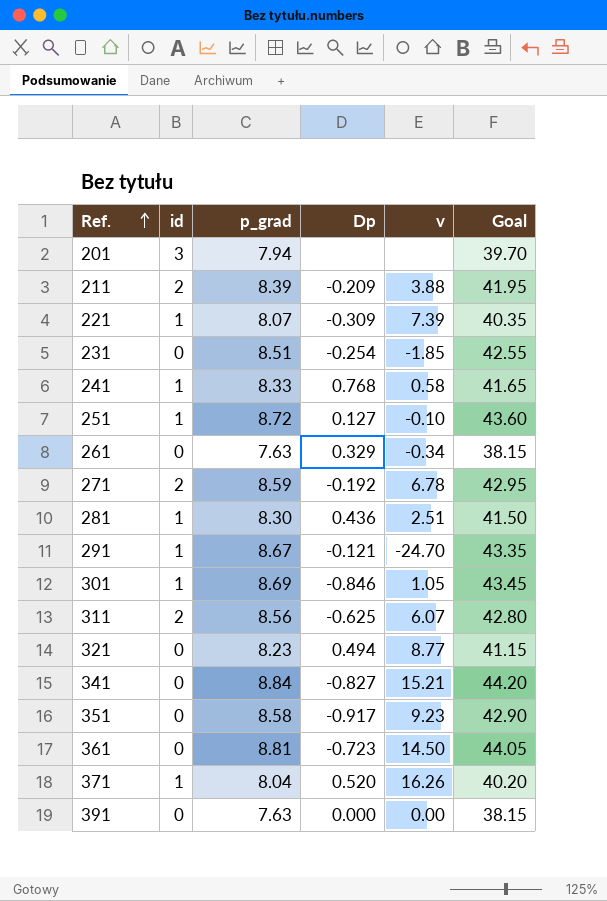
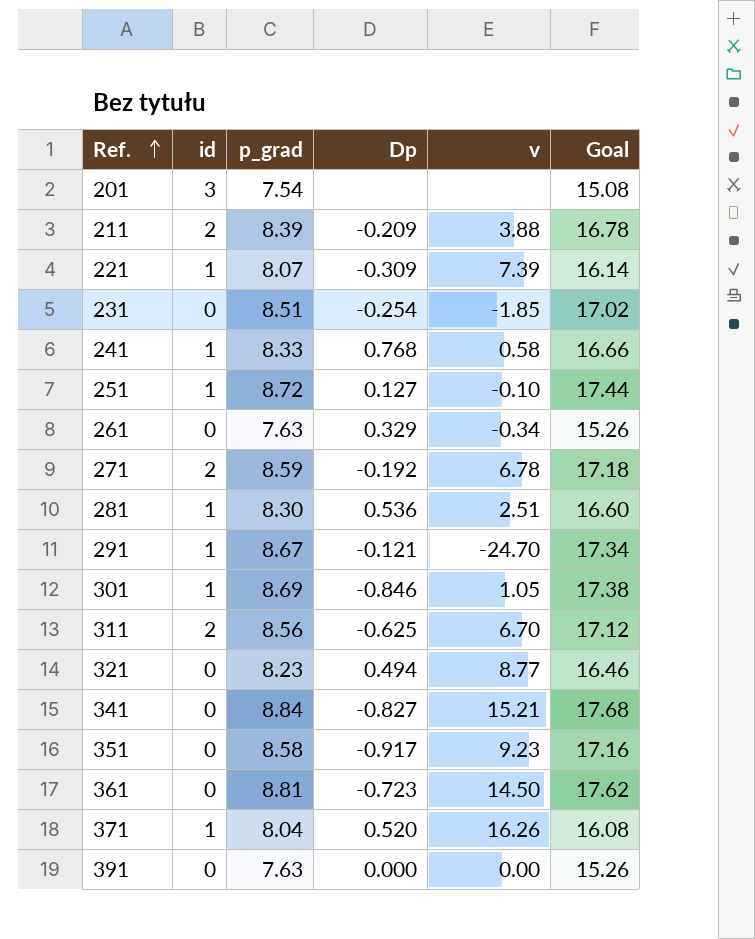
column Goal | formula: [p_grad] * 5 -> [p_grad] * 2
201 | p_grad: 7.94 -> 7.54
281 | Dp: 0.436 -> 0.536
311 | v: 6.07 -> 6.70

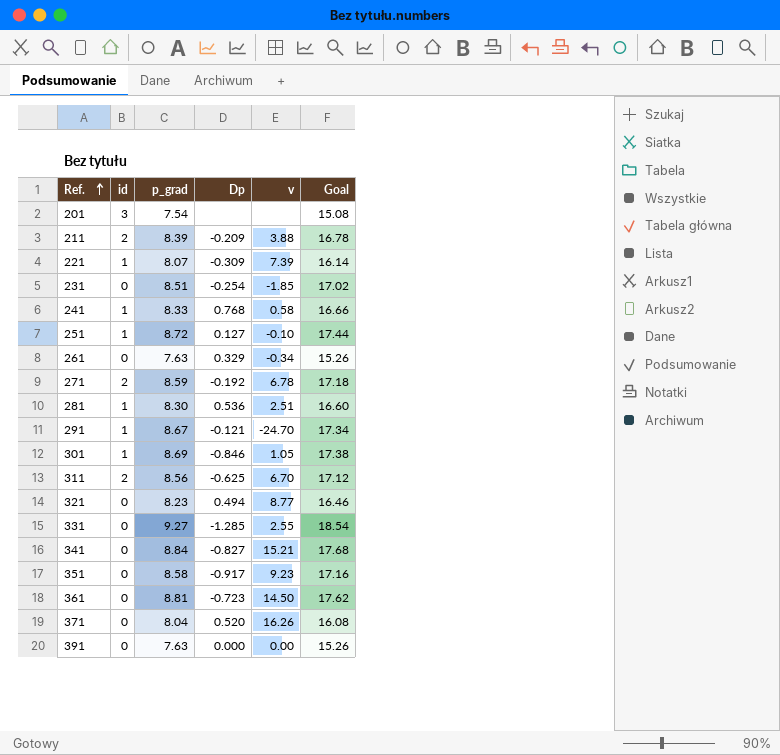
row 331: none -> 0 | 9.27 | -1.285 | 2.55 | 18.54
371 | id: 1 -> 0

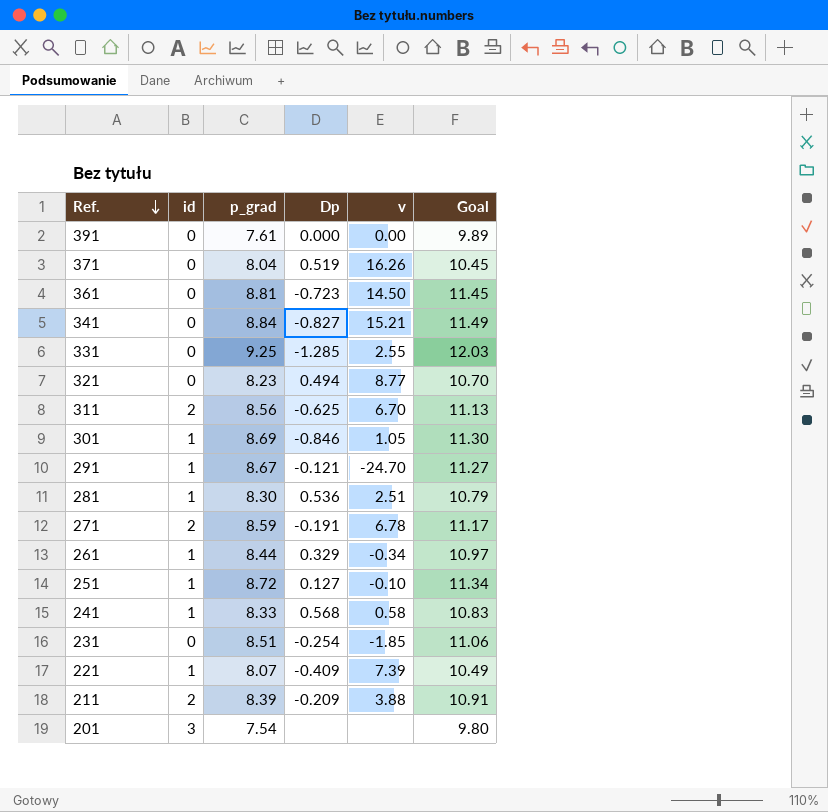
row order: Ref. ascending -> Ref. descending
column Goal | formula: [p_grad] * 2 -> [p_grad] * 1.3
row 351: 0 | 8.58 | -0.917 | 9.23 | 17.16 -> none
391 | p_grad: 7.63 -> 7.61
371 | Dp: 0.520 -> 0.519
331 | p_grad: 9.27 -> 9.25
271 | Dp: -0.192 -> -0.191
261 | id: 0 -> 1
261 | p_grad: 7.63 -> 8.44
241 | Dp: 0.768 -> 0.568
221 | Dp: -0.309 -> -0.409

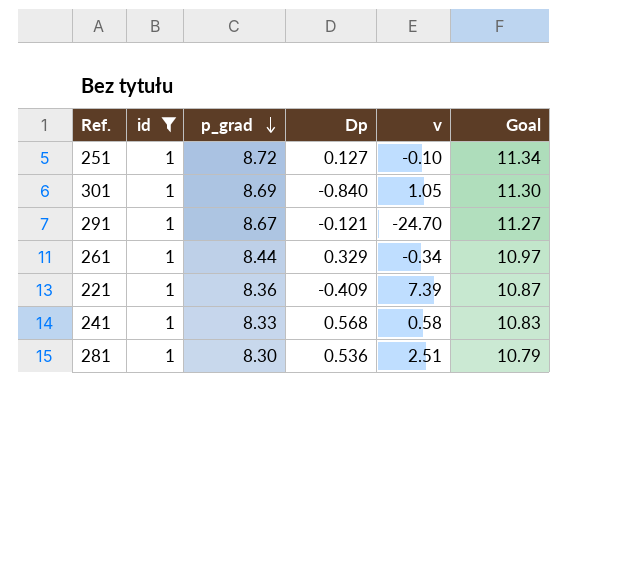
filter: none -> id = 1
row order: Ref. descending -> p_grad descending
301 | Dp: -0.846 -> -0.840
221 | p_grad: 8.07 -> 8.36
221 | Goal: 10.49 -> 10.87

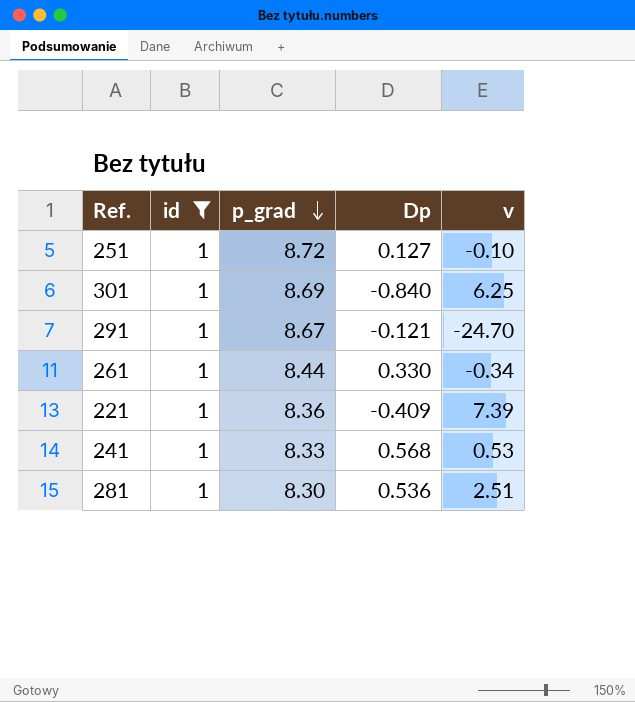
column Goal | formula: [p_grad] * 1.3 -> none
301 | v: 1.05 -> 6.25
261 | Dp: 0.329 -> 0.330
241 | v: 0.58 -> 0.53

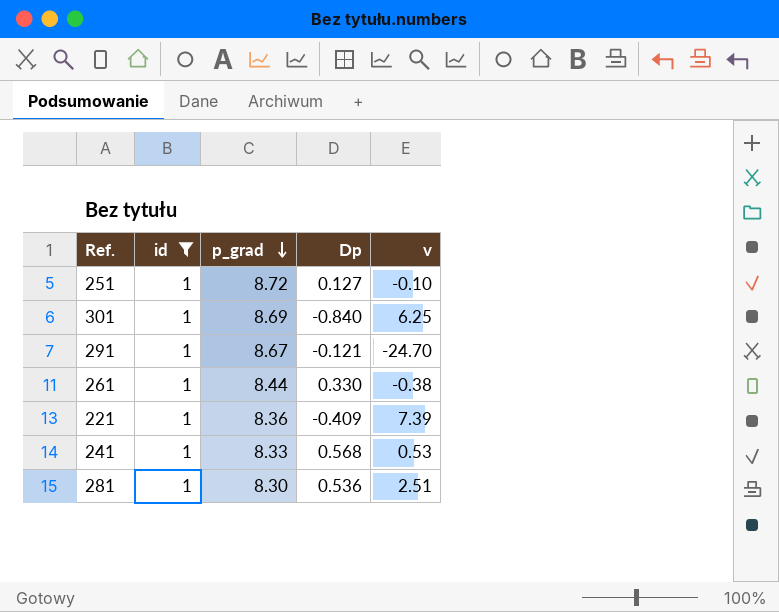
261 | v: -0.34 -> -0.38

